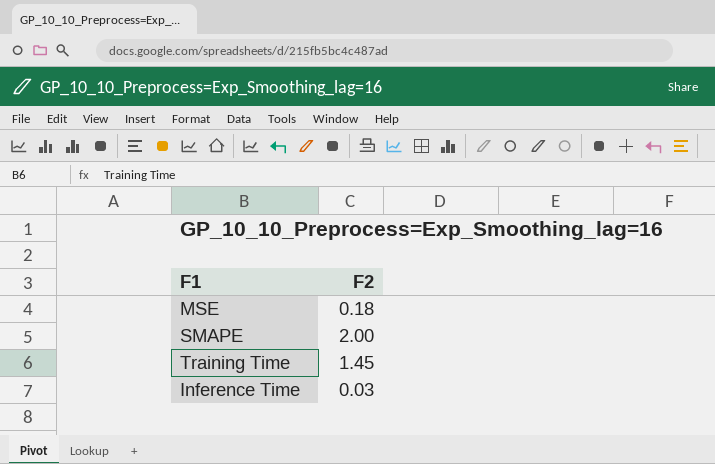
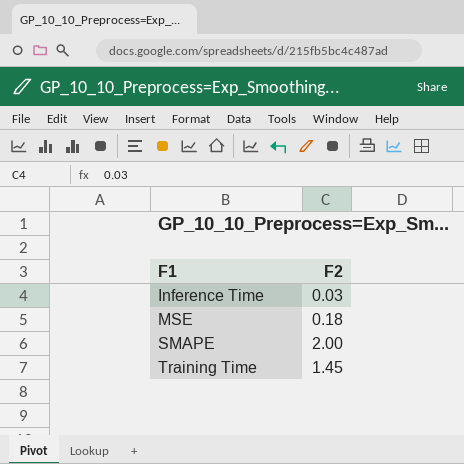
row order: none -> F1 ascending

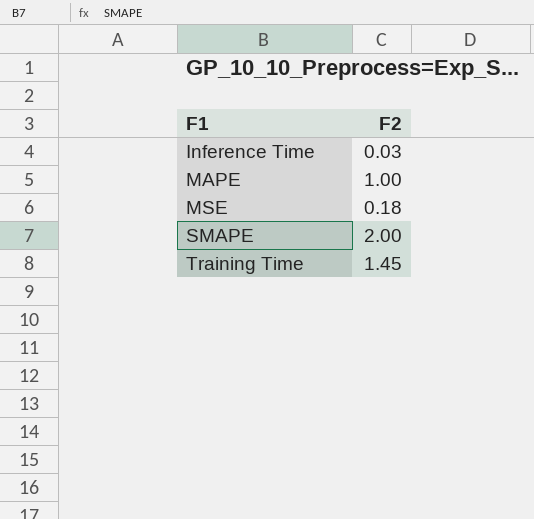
row MAPE: none -> 1.00

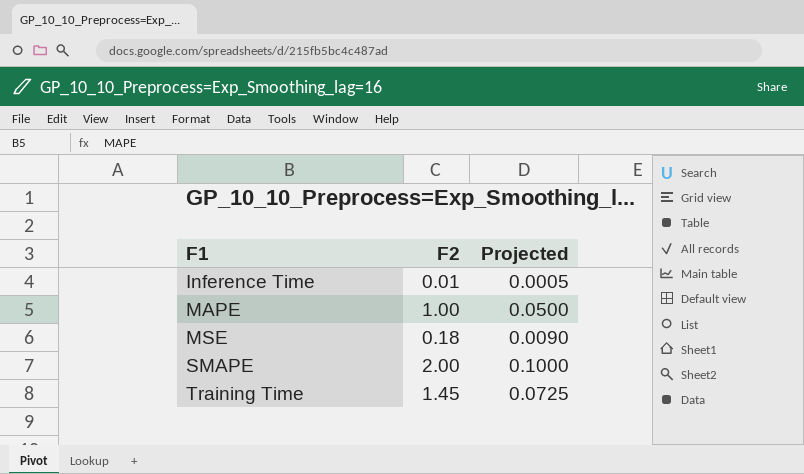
column Projected | formula: none -> [F2] * 0.05
Inference Time | F2: 0.03 -> 0.01

